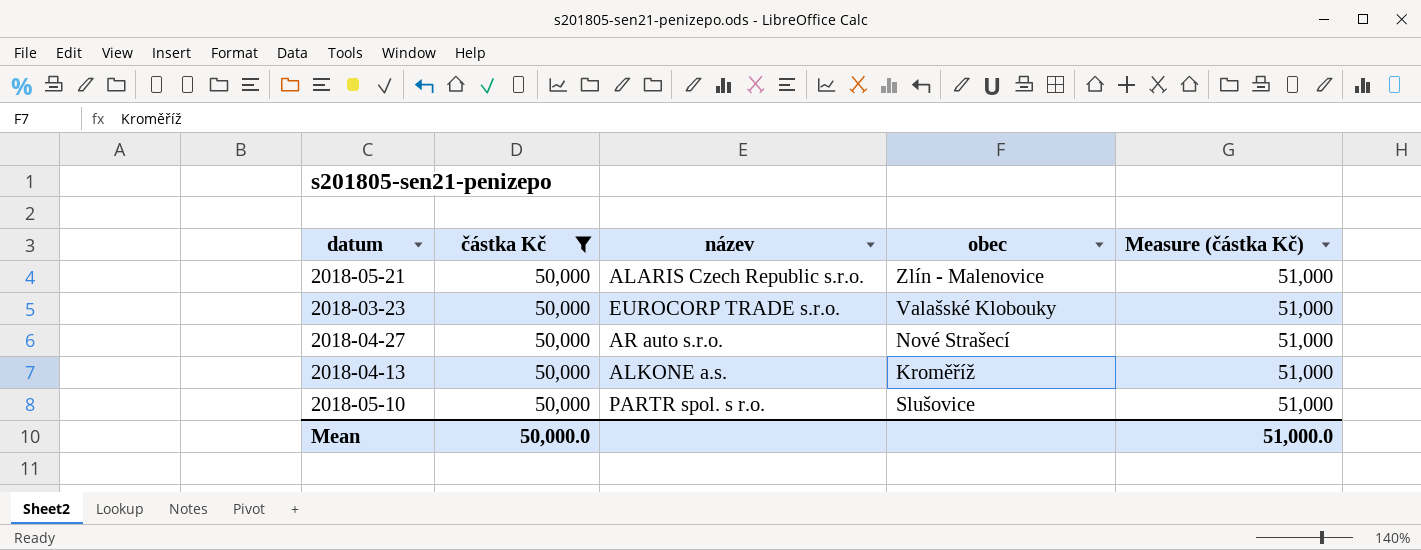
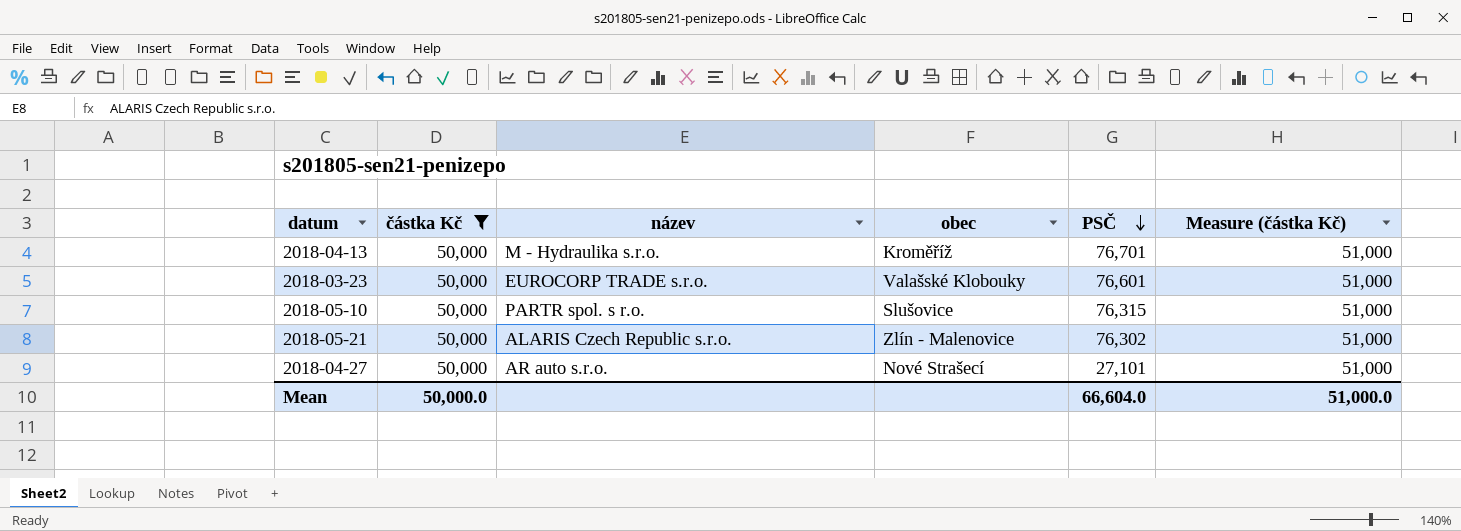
row order: none -> PSČ descending
column PSČ | position: none -> 5
2018-04-13 | název: ALKONE a.s. -> M - Hydraulika s.r.o.

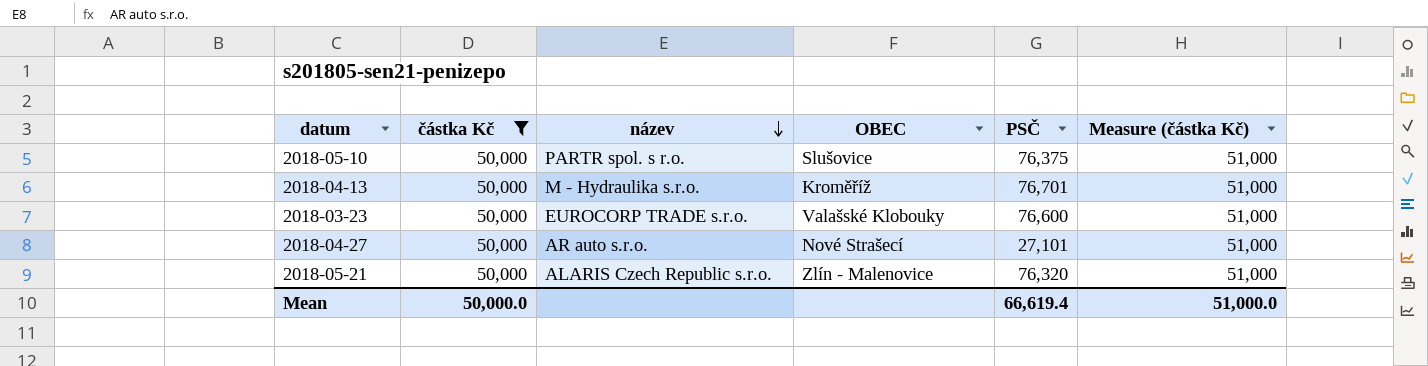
row order: PSČ descending -> název descending
column name: obec -> OBEC
2018-05-10 | PSČ: 76,315 -> 76,375
2018-03-23 | PSČ: 76,601 -> 76,600
2018-05-21 | PSČ: 76,302 -> 76,320
Mean | PSČ: 66,604.0 -> 66,619.4

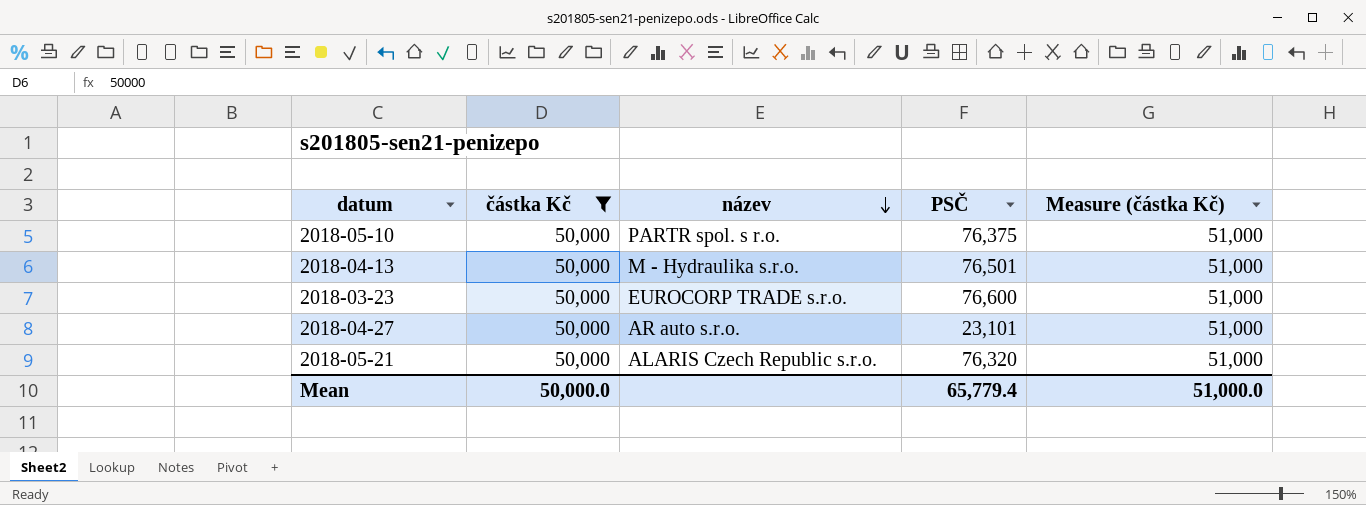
column OBEC | position: 4 -> none
2018-04-13 | PSČ: 76,701 -> 76,501
2018-04-27 | PSČ: 27,101 -> 23,101
Mean | PSČ: 66,619.4 -> 65,779.4

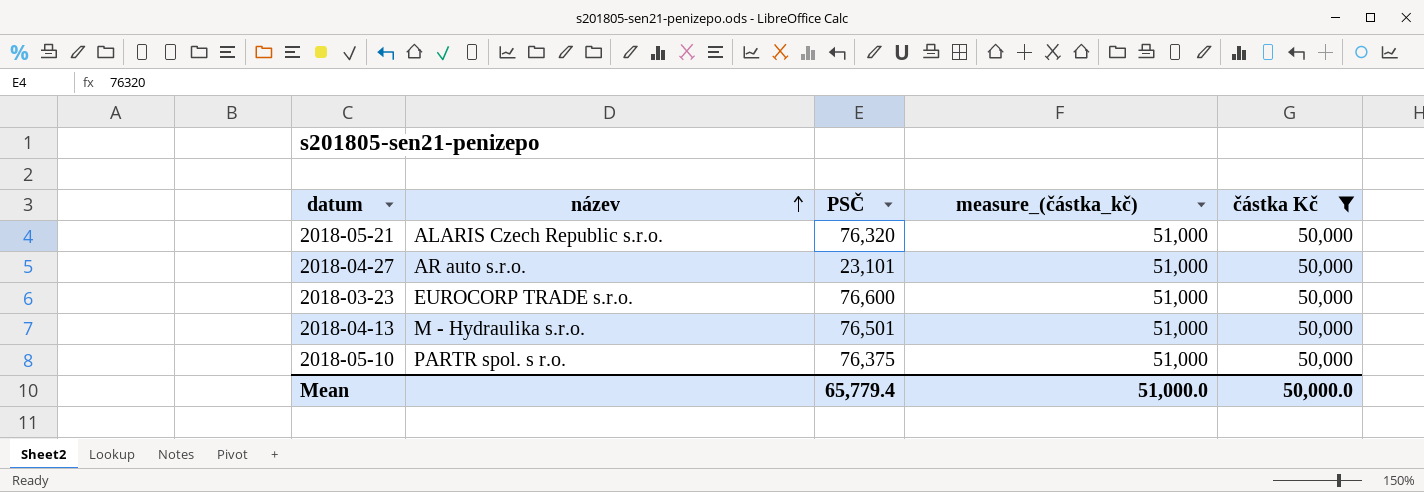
row order: název descending -> název ascending
column name: Measure (částka Kč) -> measure_(částka_kč)
column částka Kč | position: 2 -> 5

